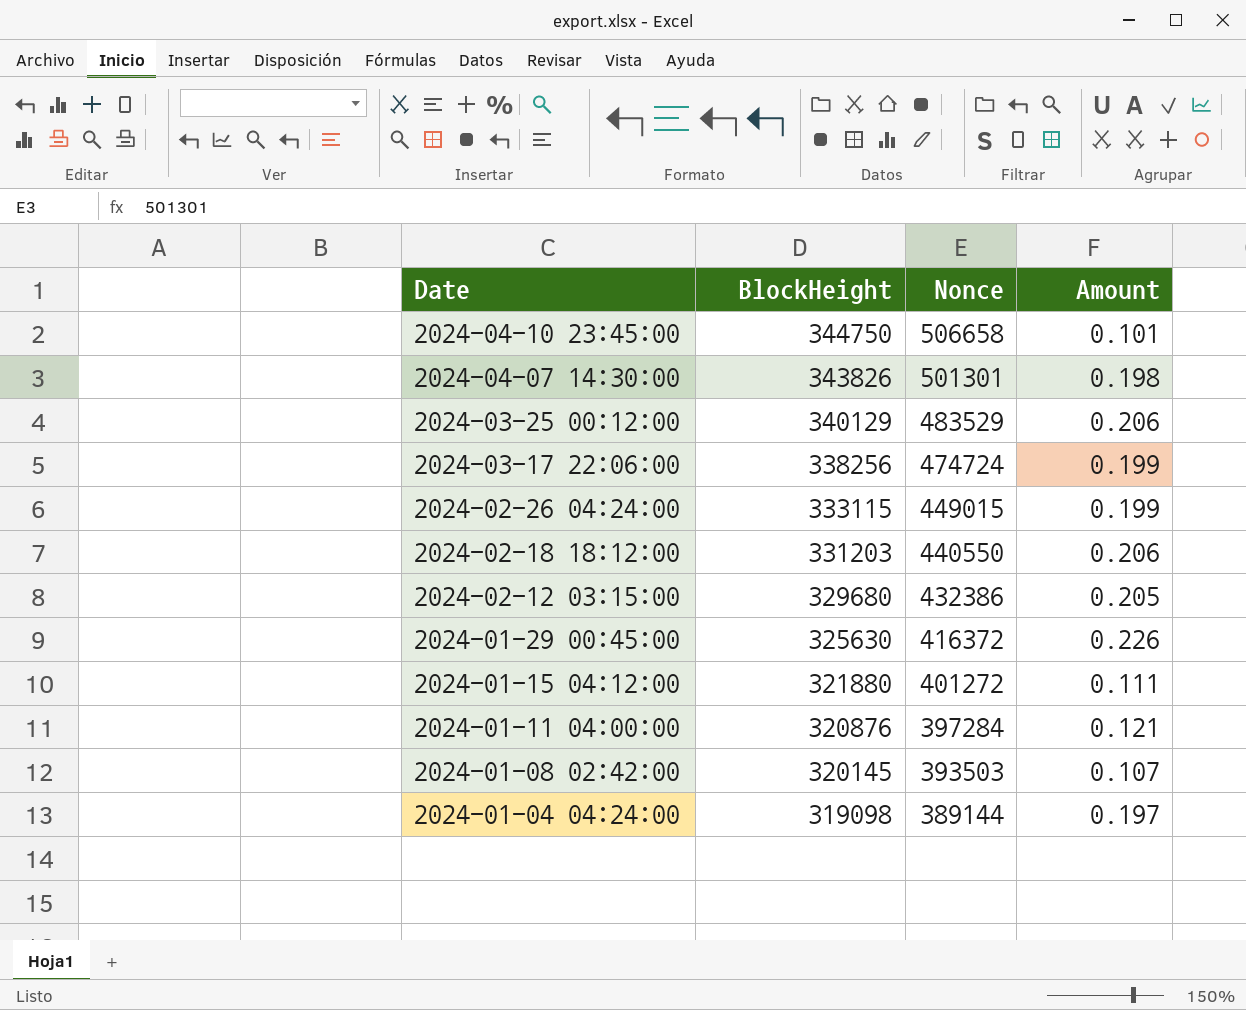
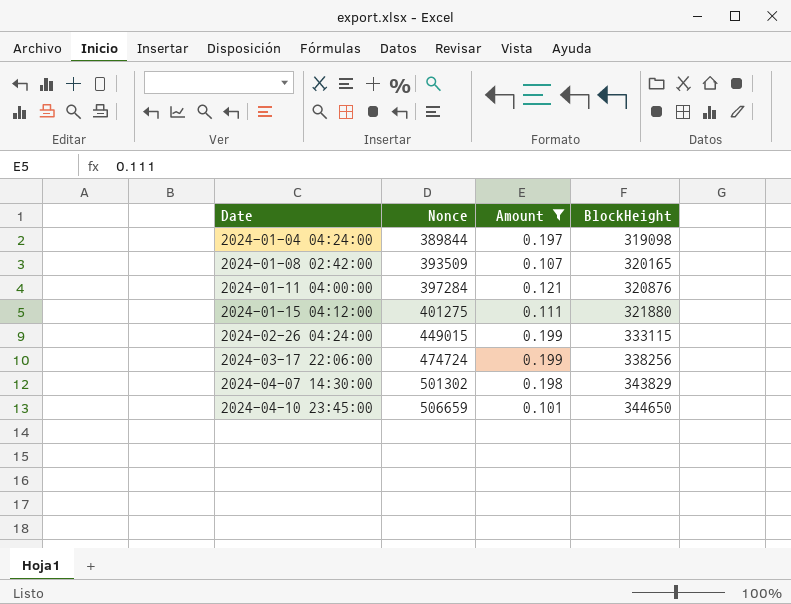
filter: none -> Amount <= 0.199
row order: Date descending -> Date ascending
column BlockHeight | position: 2 -> 4
2024-01-04 04:24:00 | Nonce: 389144 -> 389844
2024-01-08 02:42:00 | Nonce: 393503 -> 393509
2024-01-08 02:42:00 | BlockHeight: 320145 -> 320165
2024-01-15 04:12:00 | Nonce: 401272 -> 401275
2024-04-07 14:30:00 | Nonce: 501301 -> 501302
2024-04-07 14:30:00 | BlockHeight: 343826 -> 343829
2024-04-10 23:45:00 | Nonce: 506658 -> 506659
2024-04-10 23:45:00 | BlockHeight: 344750 -> 344650

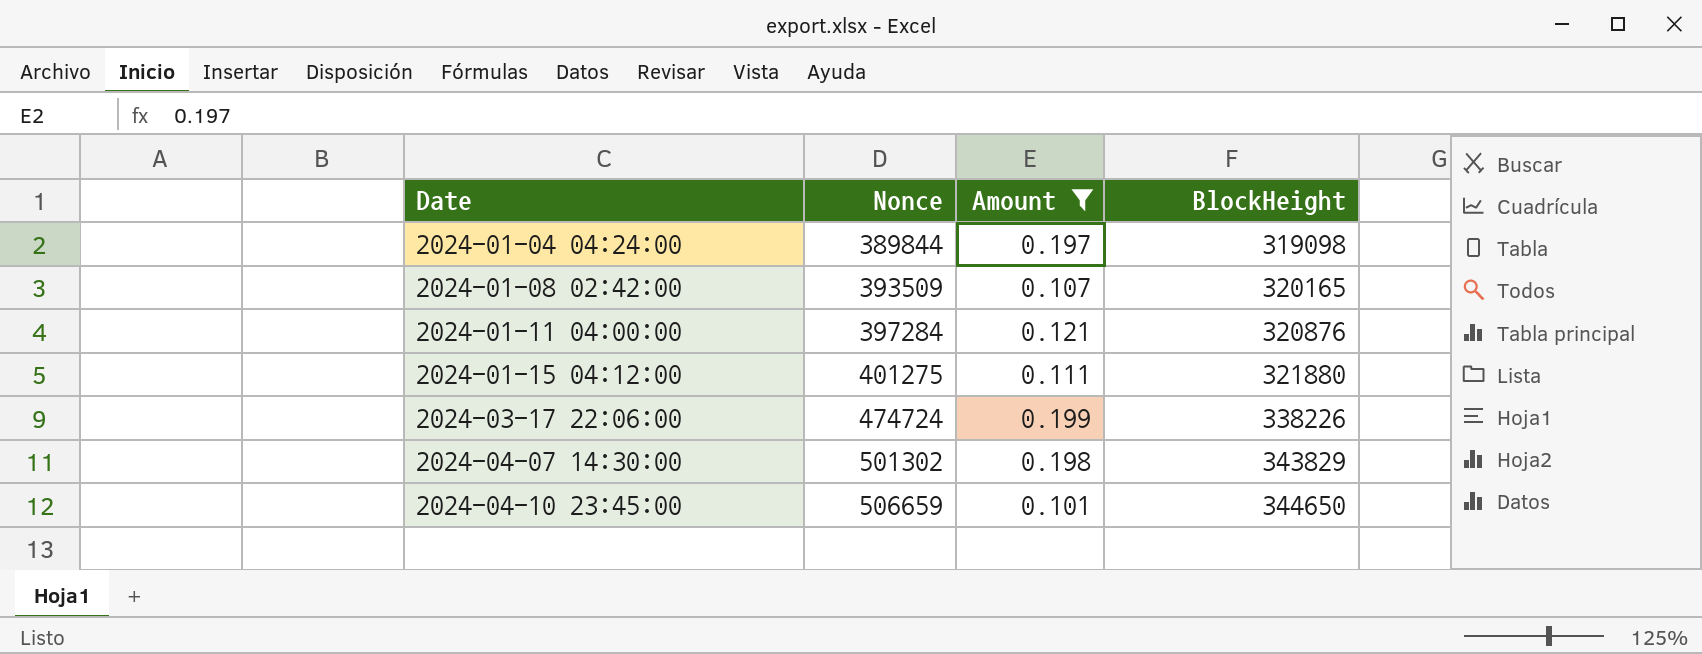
row 2024-02-26 04:24:00: 449015 | 0.199 | 333115 -> none
2024-03-17 22:06:00 | BlockHeight: 338256 -> 338226

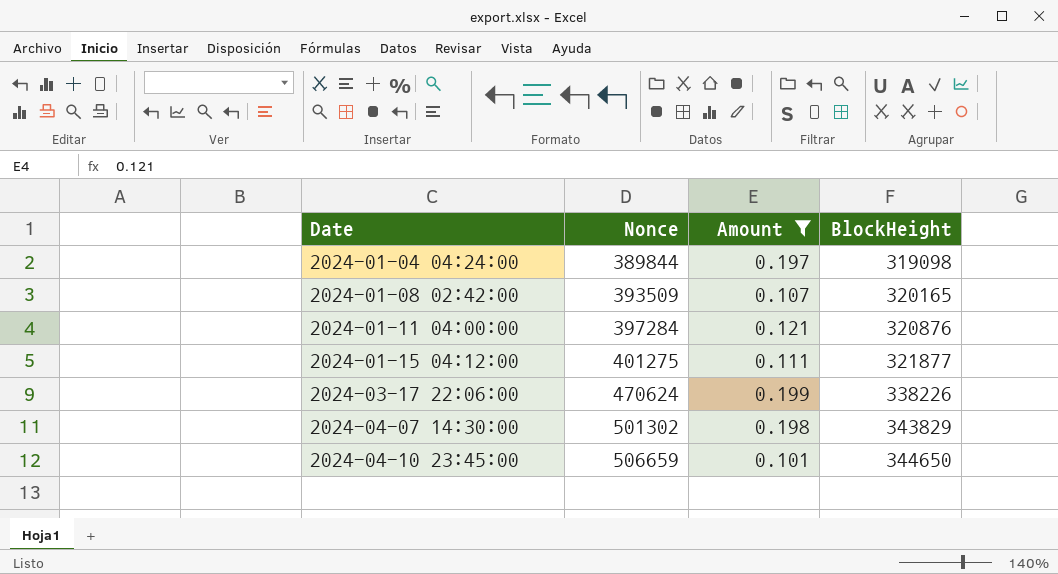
2024-01-15 04:12:00 | BlockHeight: 321880 -> 321877
2024-03-17 22:06:00 | Nonce: 474724 -> 470624

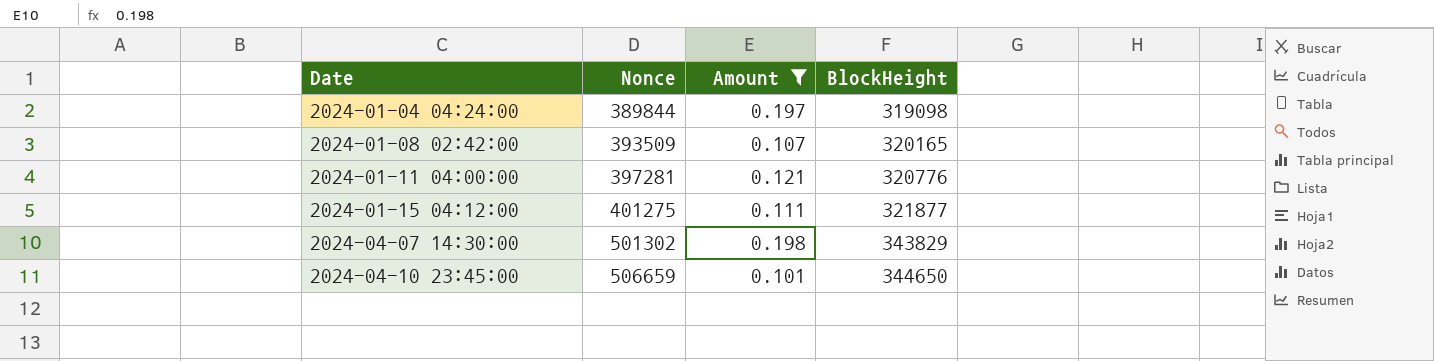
row 2024-03-17 22:06:00: 470624 | 0.199 | 338226 -> none
2024-01-11 04:00:00 | Nonce: 397284 -> 397281
2024-01-11 04:00:00 | BlockHeight: 320876 -> 320776

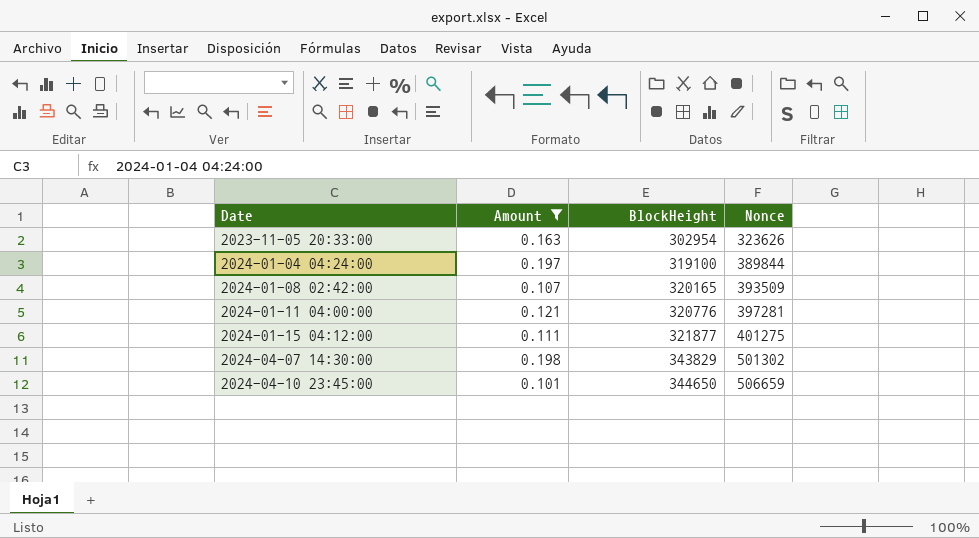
column Nonce | position: 2 -> 4
row 2023-11-05 20:33:00: none -> 0.163 | 302954 | 323626
2024-01-04 04:24:00 | BlockHeight: 319098 -> 319100

